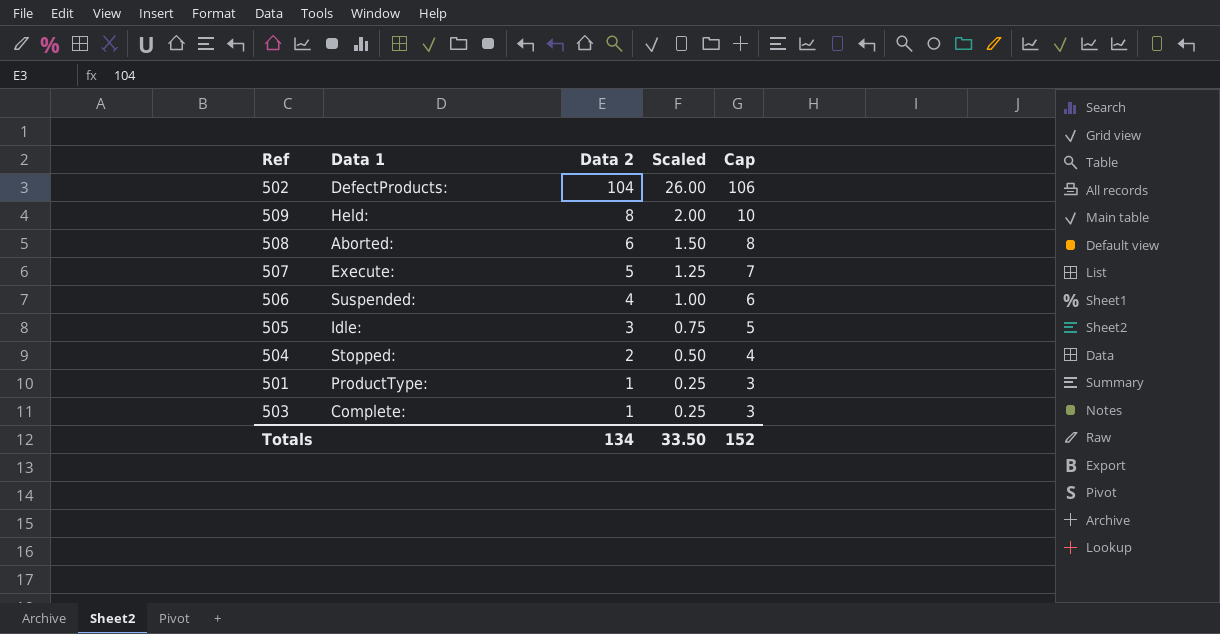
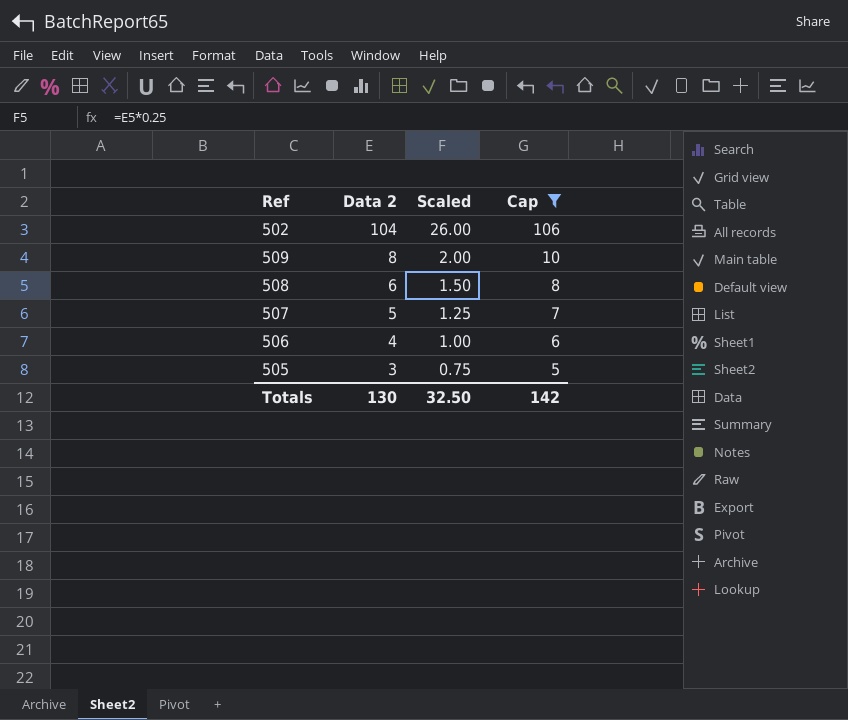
filter: none -> Cap >= 5
column Data 1 | position: 2 -> none
Totals | Data 2: 134 -> 130
Totals | Scaled: 33.50 -> 32.50
Totals | Cap: 152 -> 142

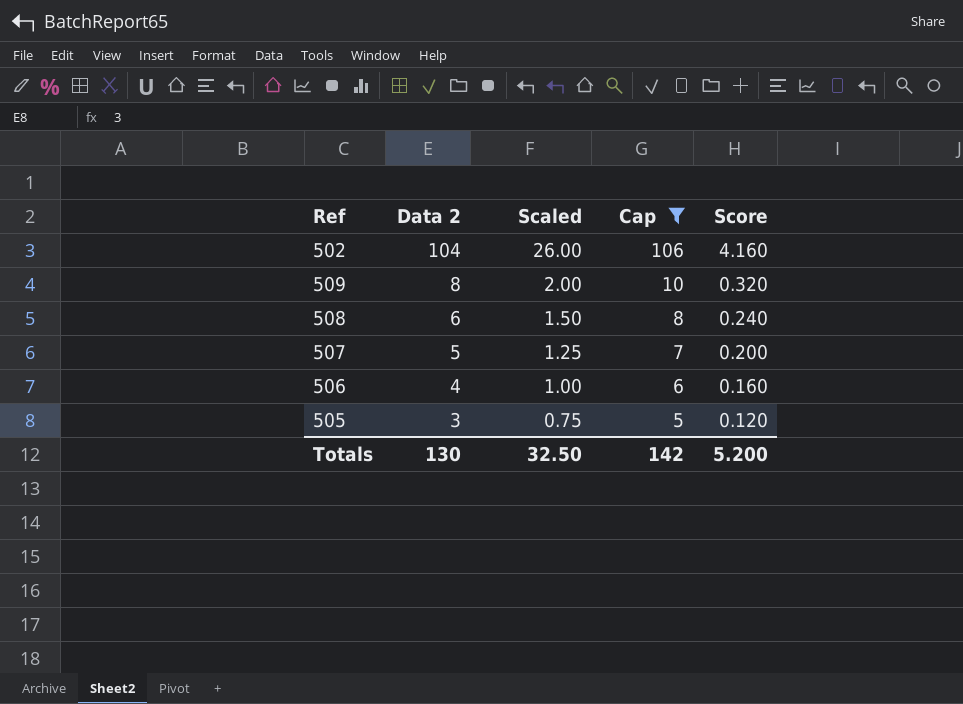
column Score | formula: none -> [Data 2] * 0.04

